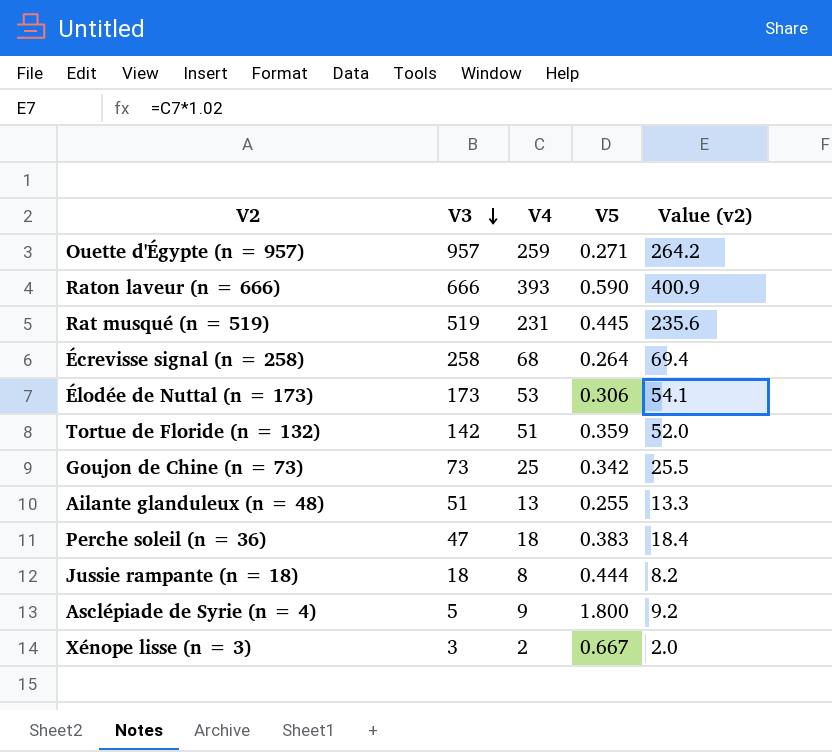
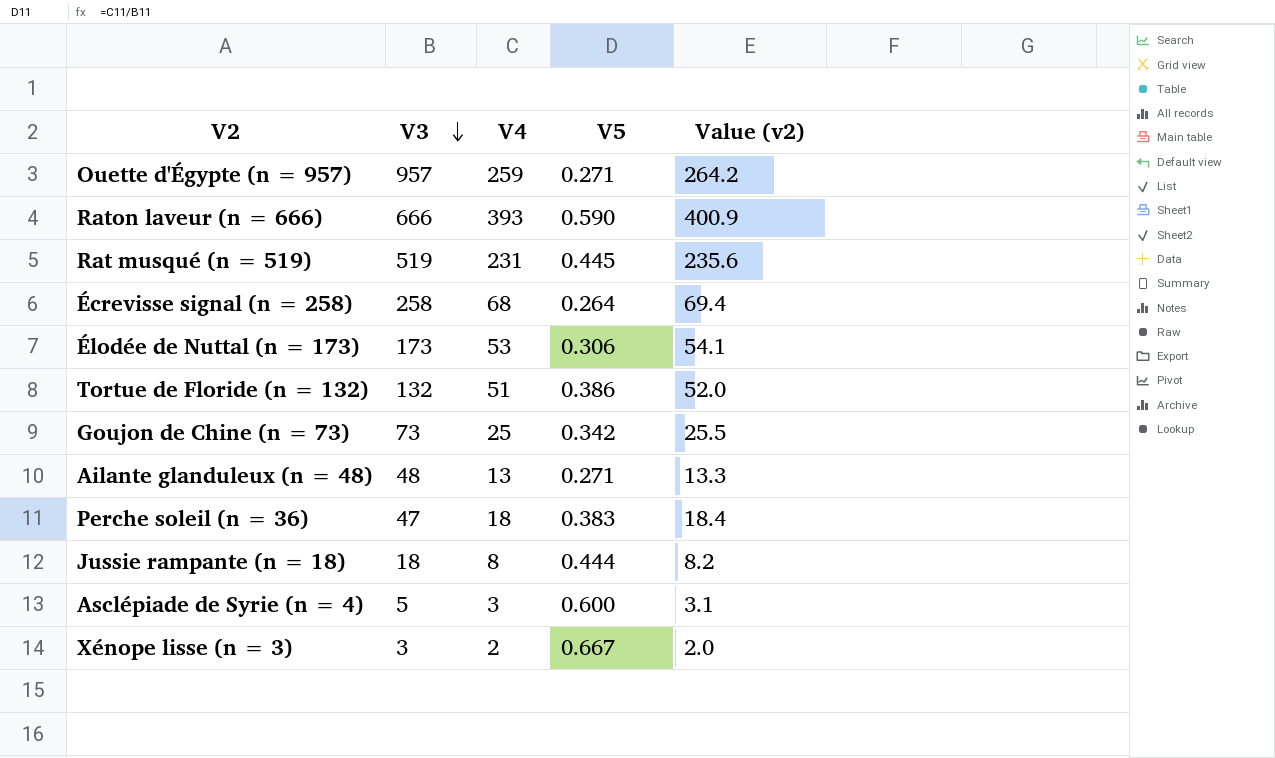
Tortue de Floride (n = 132) | V3: 142 -> 132
Tortue de Floride (n = 132) | V5: 0.359 -> 0.386
Ailante glanduleux (n = 48) | V3: 51 -> 48
Ailante glanduleux (n = 48) | V5: 0.255 -> 0.271
Asclépiade de Syrie (n = 4) | V4: 9 -> 3
Asclépiade de Syrie (n = 4) | V5: 1.800 -> 0.600
Asclépiade de Syrie (n = 4) | Value (v2): 9.2 -> 3.1

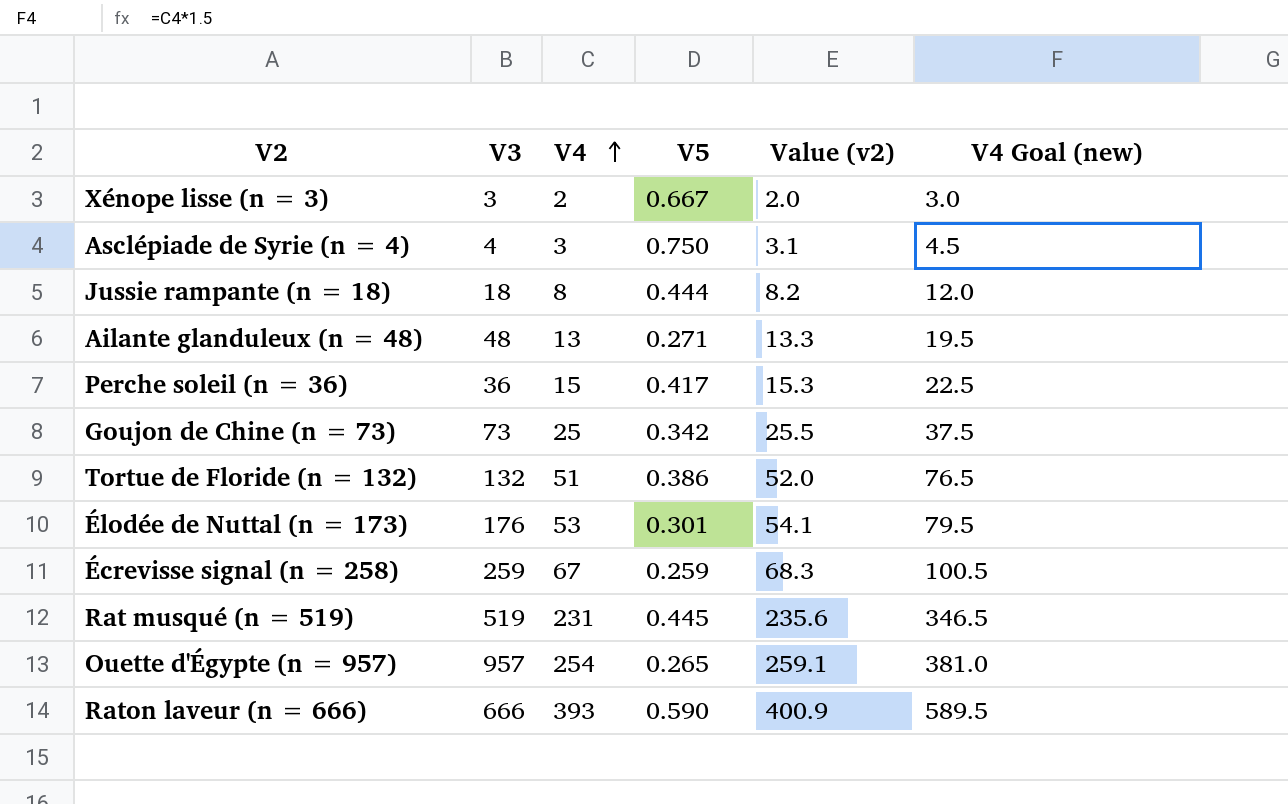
row order: V3 descending -> V4 ascending
column V4 Goal (new) | formula: none -> [V4] * 1.5
Asclépiade de Syrie (n = 4) | V3: 5 -> 4
Asclépiade de Syrie (n = 4) | V5: 0.600 -> 0.750
Perche soleil (n = 36) | V3: 47 -> 36
Perche soleil (n = 36) | V4: 18 -> 15
Perche soleil (n = 36) | V5: 0.383 -> 0.417
Perche soleil (n = 36) | Value (v2): 18.4 -> 15.3
Élodée de Nuttal (n = 173) | V3: 173 -> 176
Élodée de Nuttal (n = 173) | V5: 0.306 -> 0.301
Écrevisse signal (n = 258) | V3: 258 -> 259
Écrevisse signal (n = 258) | V4: 68 -> 67
Écrevisse signal (n = 258) | V5: 0.264 -> 0.259
Écrevisse signal (n = 258) | Value (v2): 69.4 -> 68.3
Ouette d'Égypte (n = 957) | V4: 259 -> 254
Ouette d'Égypte (n = 957) | V5: 0.271 -> 0.265
Ouette d'Égypte (n = 957) | Value (v2): 264.2 -> 259.1

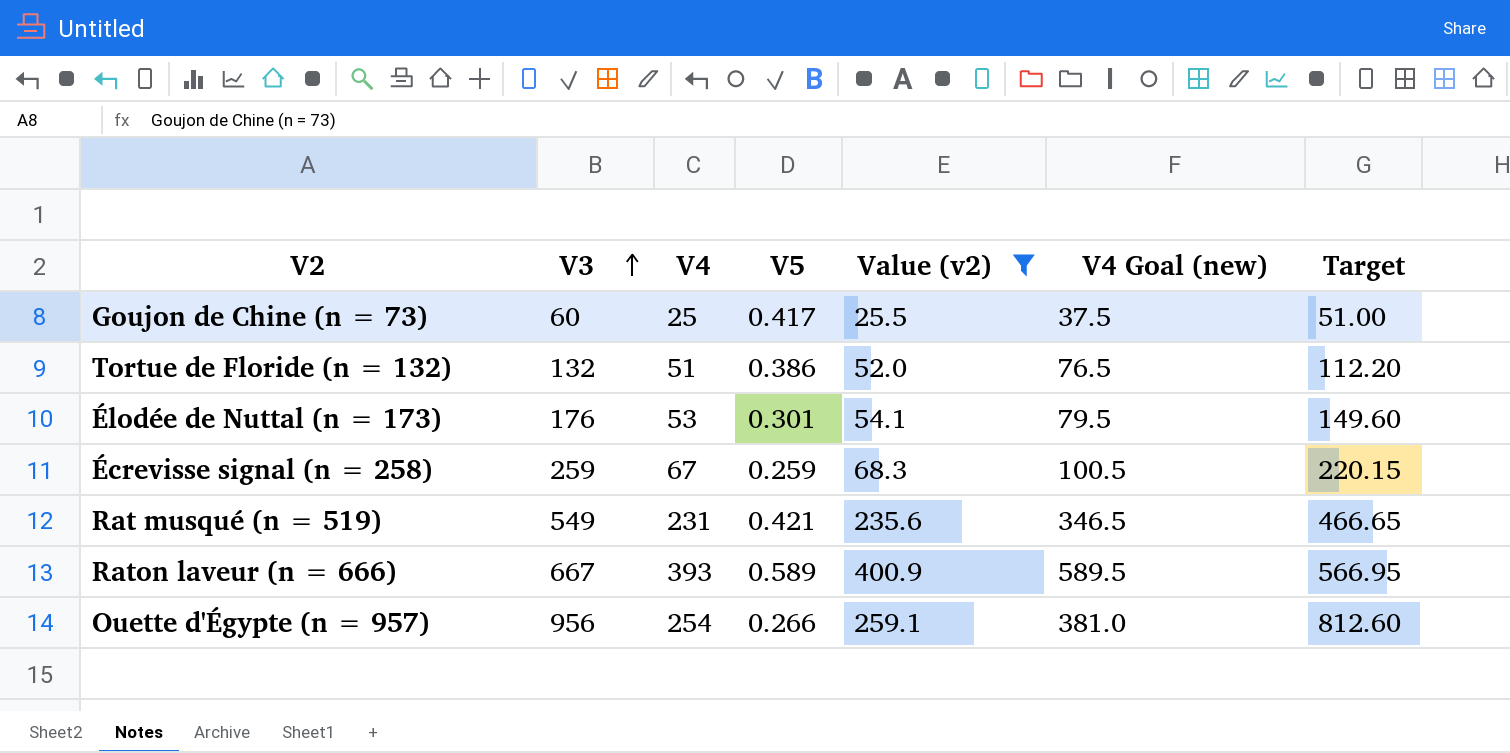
filter: none -> Value (v2) >= 25.5
row order: V4 ascending -> V3 ascending
column Target | formula: none -> [V3] * 0.85
Goujon de Chine (n = 73) | V3: 73 -> 60
Goujon de Chine (n = 73) | V5: 0.342 -> 0.417
Rat musqué (n = 519) | V3: 519 -> 549
Rat musqué (n = 519) | V5: 0.445 -> 0.421
Raton laveur (n = 666) | V3: 666 -> 667
Raton laveur (n = 666) | V5: 0.590 -> 0.589
Ouette d'Égypte (n = 957) | V3: 957 -> 956
Ouette d'Égypte (n = 957) | V5: 0.265 -> 0.266

